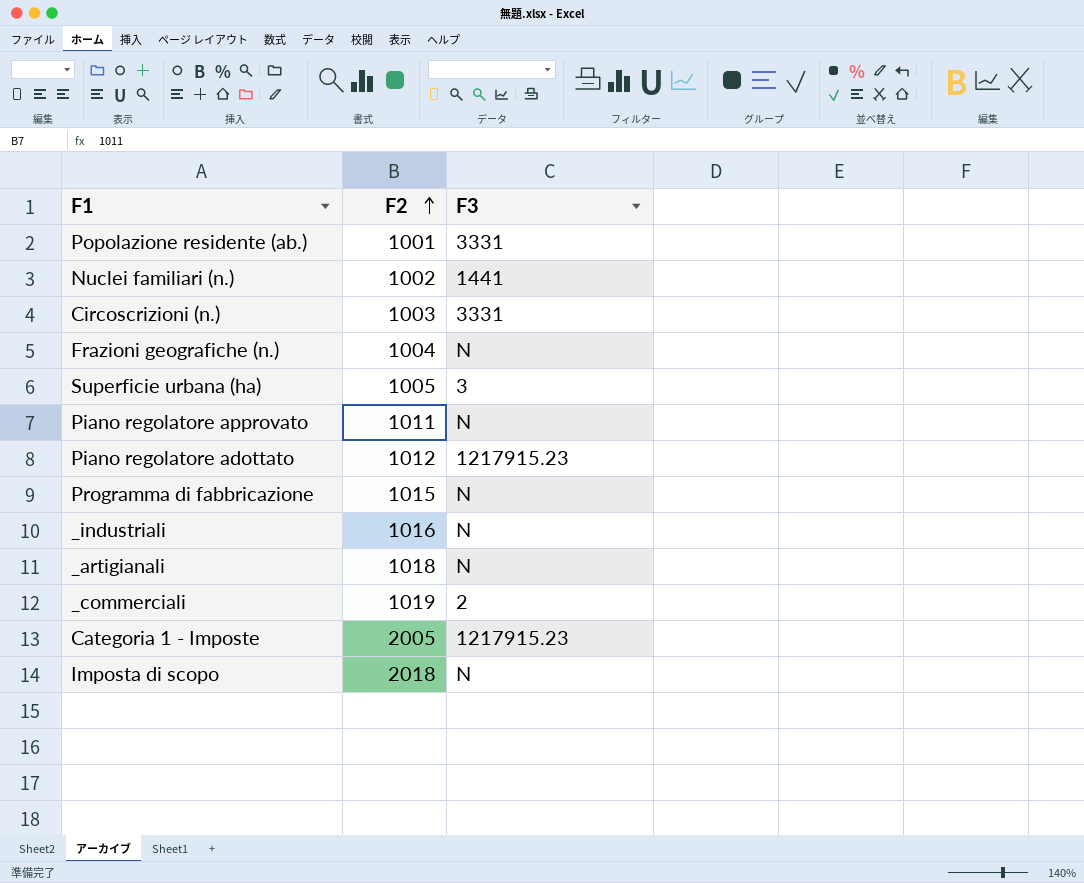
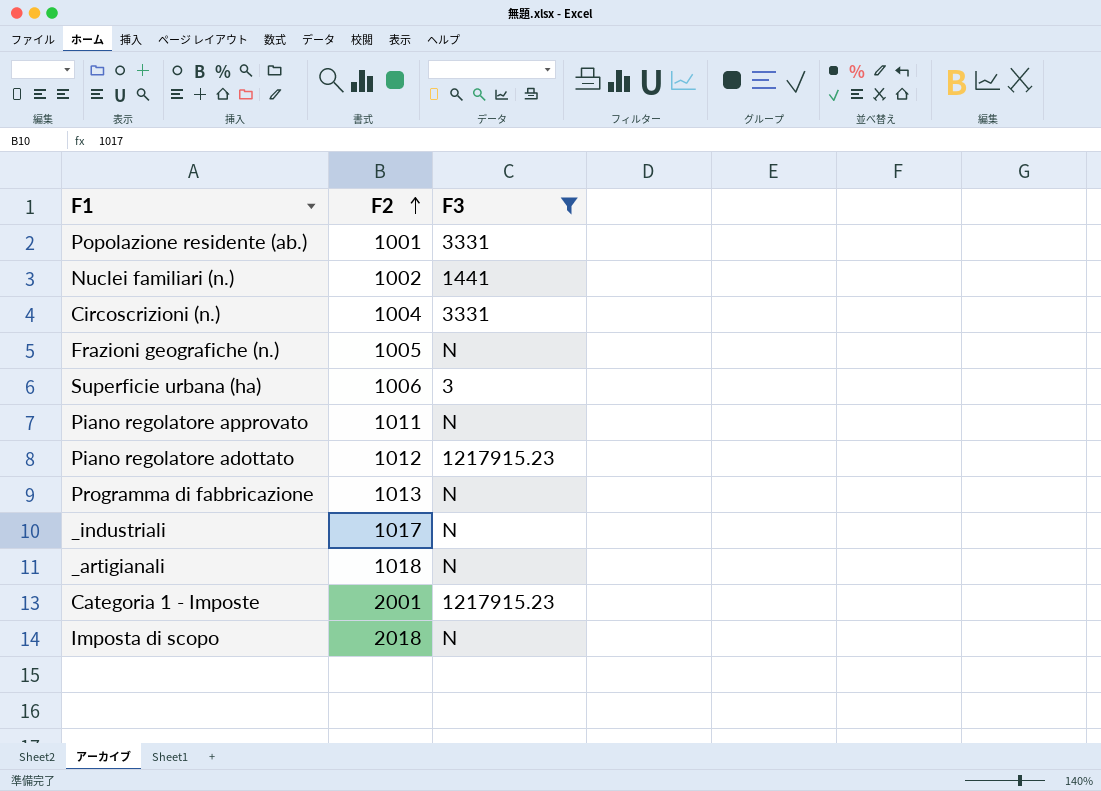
filter: none -> F3 != 2
Circoscrizioni (n.) | F2: 1003 -> 1004
Frazioni geografiche (n.) | F2: 1004 -> 1005
Superficie urbana (ha) | F2: 1005 -> 1006
Programma di fabbricazione | F2: 1015 -> 1013
_industriali | F2: 1016 -> 1017
Categoria 1 - Imposte | F2: 2005 -> 2001

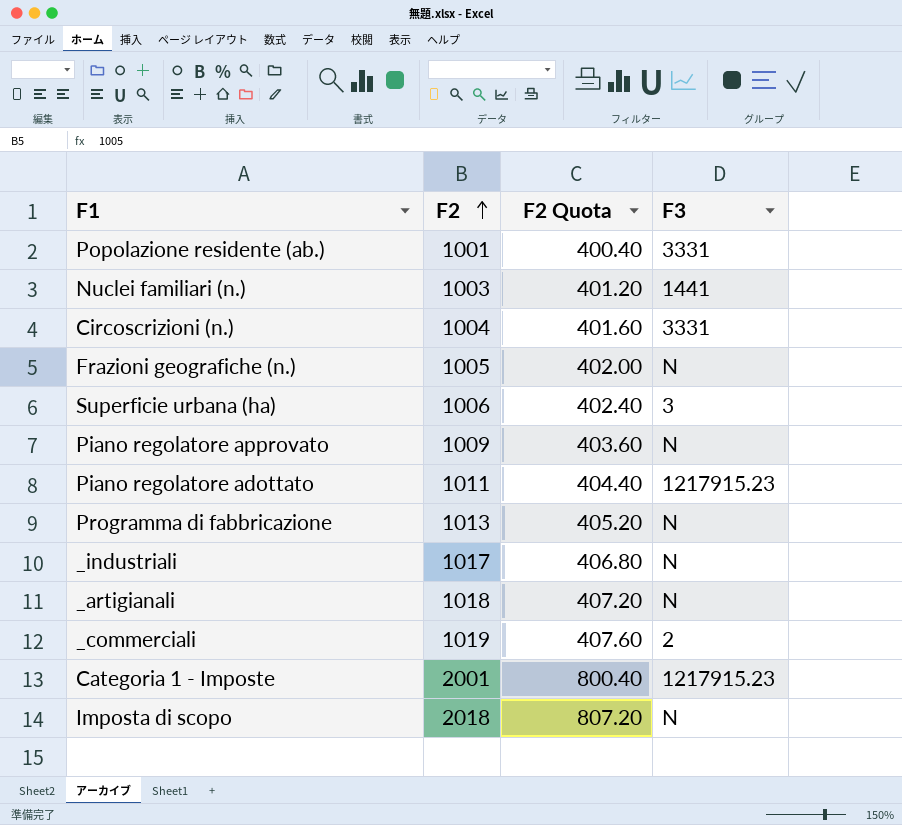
filter: F3 != 2 -> none
column F2 Quota | formula: none -> [F2] * 0.4
Nuclei familiari (n.) | F2: 1002 -> 1003
Piano regolatore approvato | F2: 1011 -> 1009
Piano regolatore adottato | F2: 1012 -> 1011

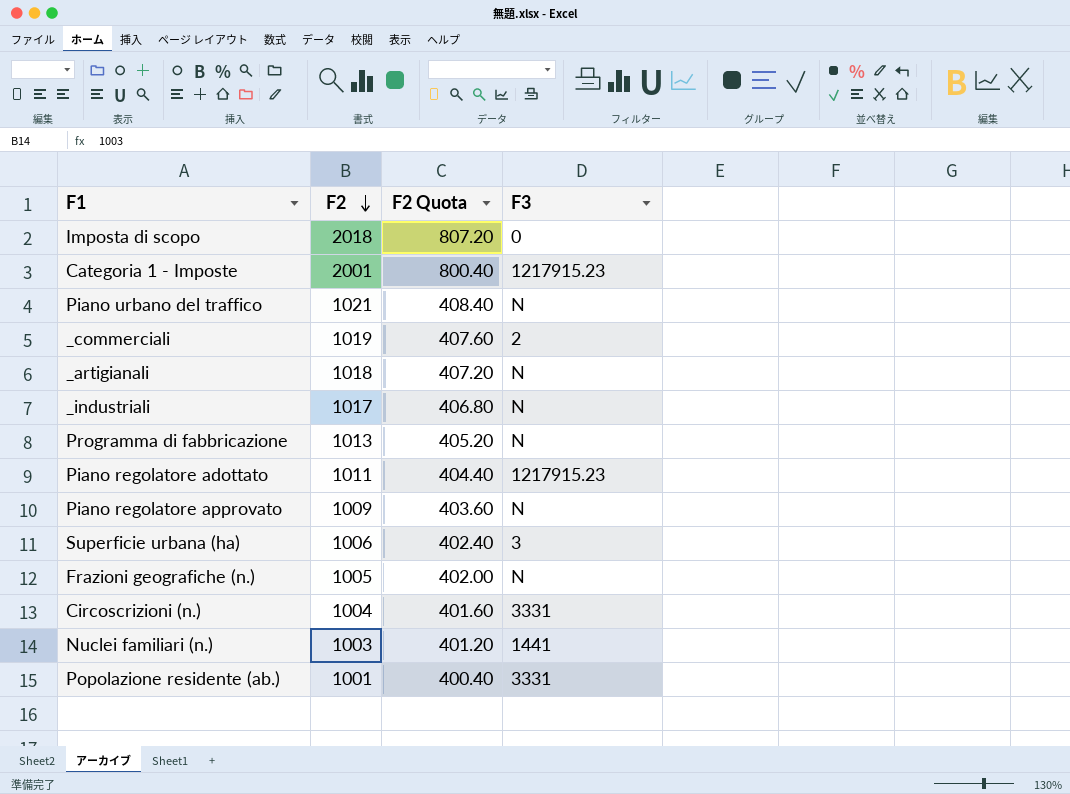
row order: F2 ascending -> F2 descending
Imposta di scopo | F3: N -> 0
row Piano urbano del traffico: none -> 1021 | 408.40 | N

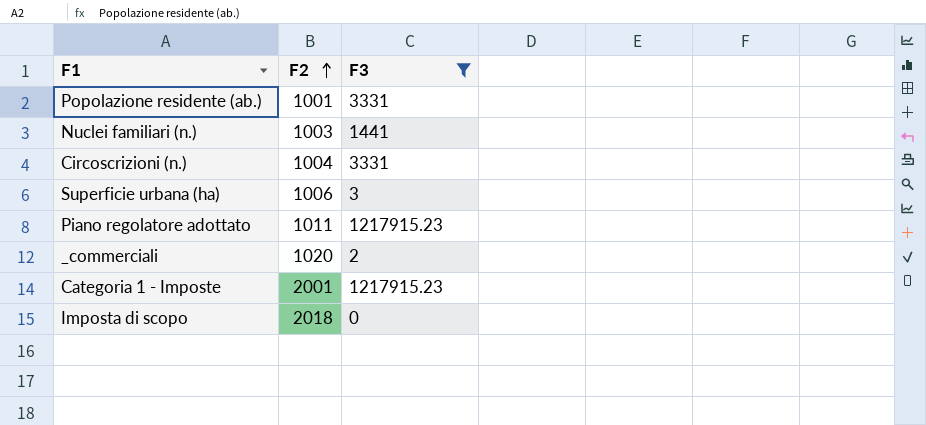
filter: none -> F3 != N
row order: F2 descending -> F2 ascending
column F2 Quota | formula: [F2] * 0.4 -> none
_commerciali | F2: 1019 -> 1020

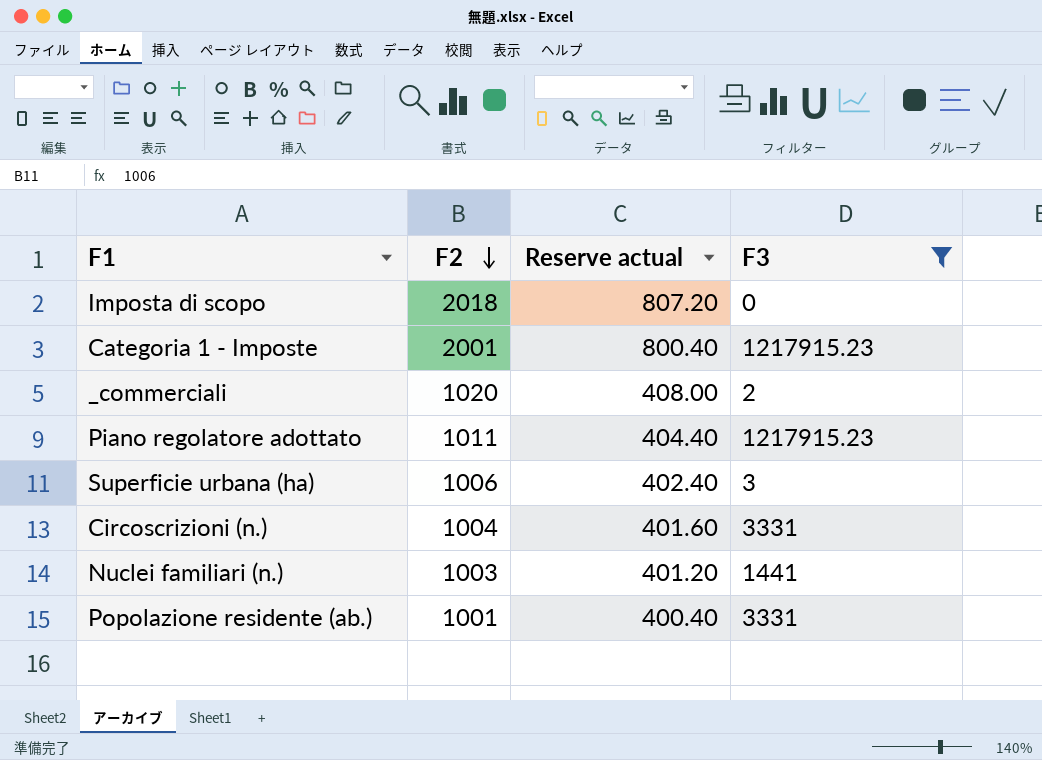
row order: F2 ascending -> F2 descending
column Reserve actual | formula: none -> [F2] * 0.4

